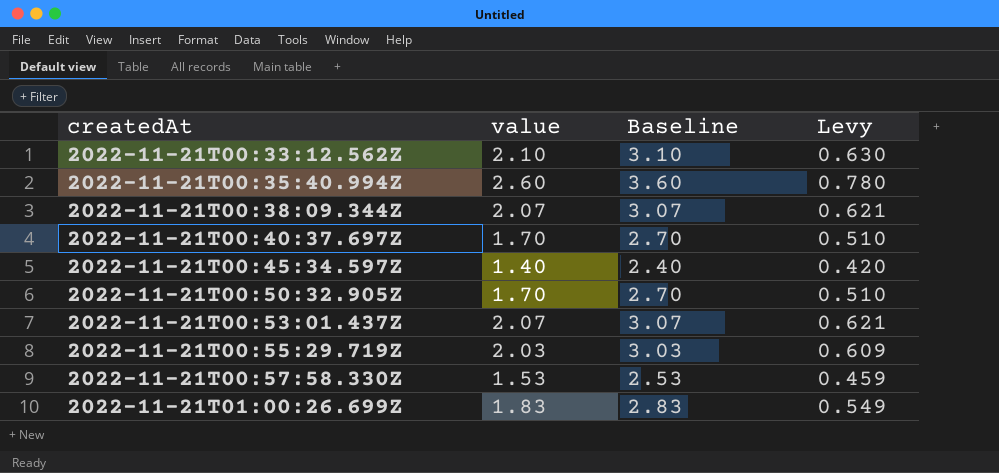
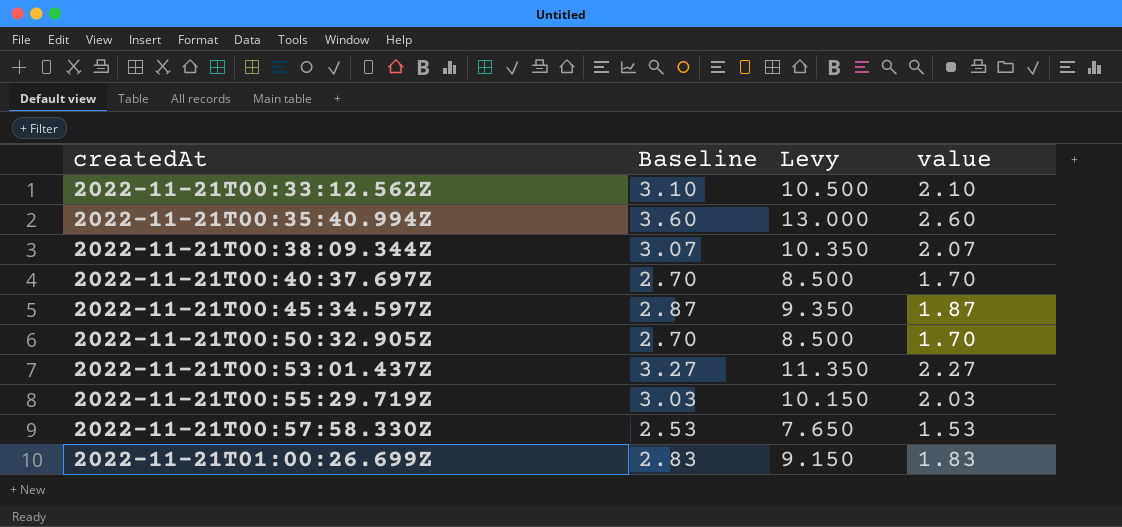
column Levy | formula: [value] * 0.3 -> [value] * 5
column value | position: 2 -> 4
2022-11-21T00:45:34.597Z | Baseline: 2.40 -> 2.87
2022-11-21T00:45:34.597Z | value: 1.40 -> 1.87
2022-11-21T00:53:01.437Z | Baseline: 3.07 -> 3.27
2022-11-21T00:53:01.437Z | value: 2.07 -> 2.27

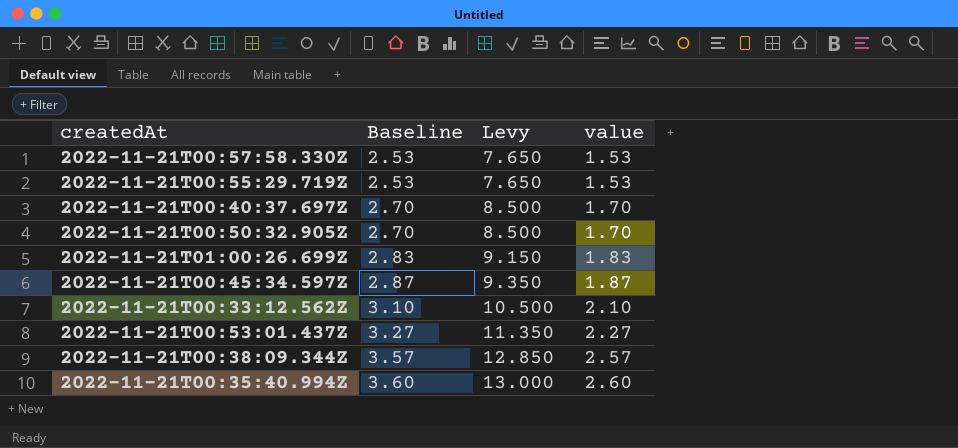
row order: createdAt ascending -> Baseline ascending
2022-11-21T00:55:29.719Z | Baseline: 3.03 -> 2.53
2022-11-21T00:55:29.719Z | Levy: 10.150 -> 7.650
2022-11-21T00:55:29.719Z | value: 2.03 -> 1.53
2022-11-21T00:38:09.344Z | Baseline: 3.07 -> 3.57
2022-11-21T00:38:09.344Z | Levy: 10.350 -> 12.850
2022-11-21T00:38:09.344Z | value: 2.07 -> 2.57

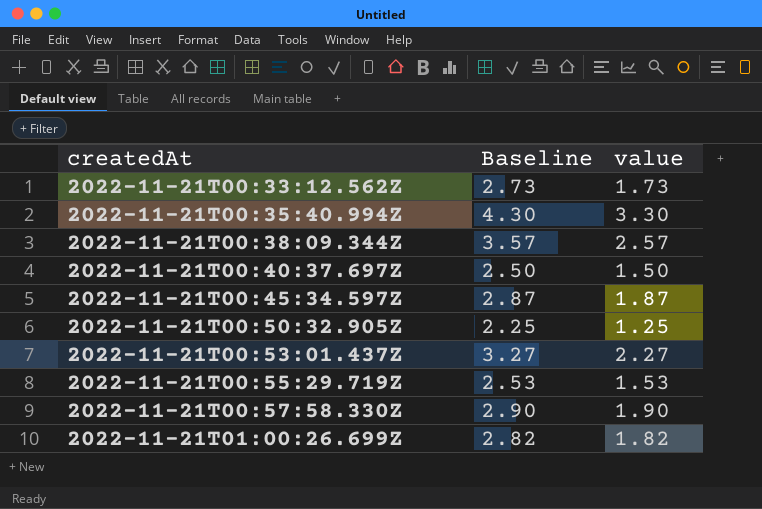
row order: Baseline ascending -> createdAt ascending
column Levy | formula: [value] * 5 -> none
2022-11-21T00:33:12.562Z | Baseline: 3.10 -> 2.73
2022-11-21T00:33:12.562Z | value: 2.10 -> 1.73
2022-11-21T00:35:40.994Z | Baseline: 3.60 -> 4.30
2022-11-21T00:35:40.994Z | value: 2.60 -> 3.30
2022-11-21T00:40:37.697Z | Baseline: 2.70 -> 2.50
2022-11-21T00:40:37.697Z | value: 1.70 -> 1.50
2022-11-21T00:50:32.905Z | Baseline: 2.70 -> 2.25
2022-11-21T00:50:32.905Z | value: 1.70 -> 1.25
2022-11-21T00:57:58.330Z | Baseline: 2.53 -> 2.90
2022-11-21T00:57:58.330Z | value: 1.53 -> 1.90
2022-11-21T01:00:26.699Z | Baseline: 2.83 -> 2.82
2022-11-21T01:00:26.699Z | value: 1.83 -> 1.82

